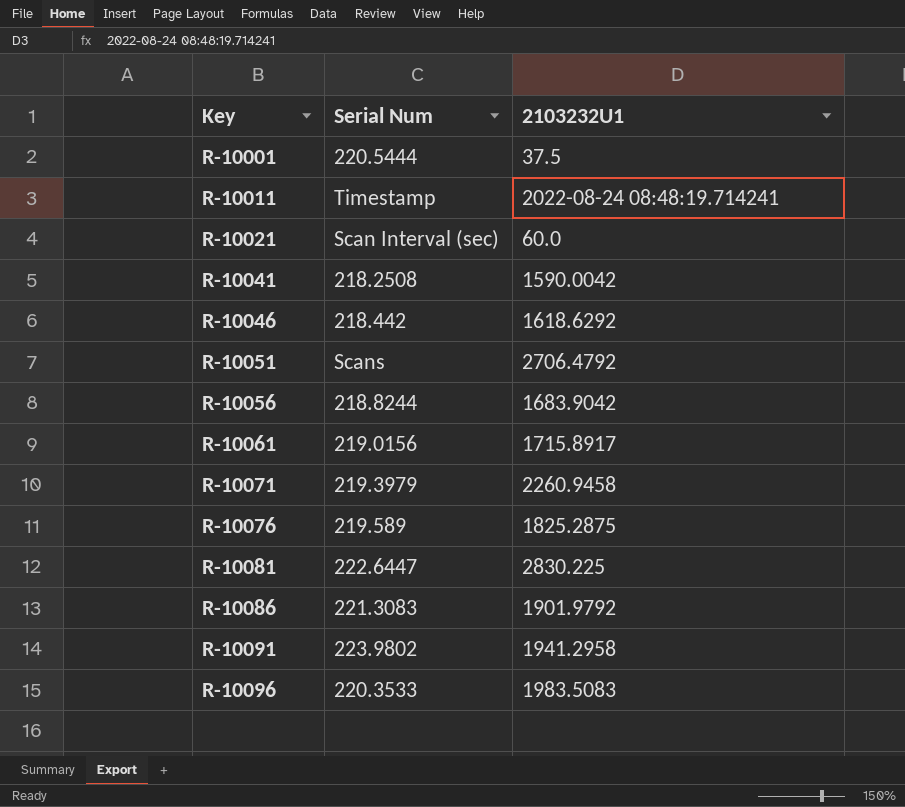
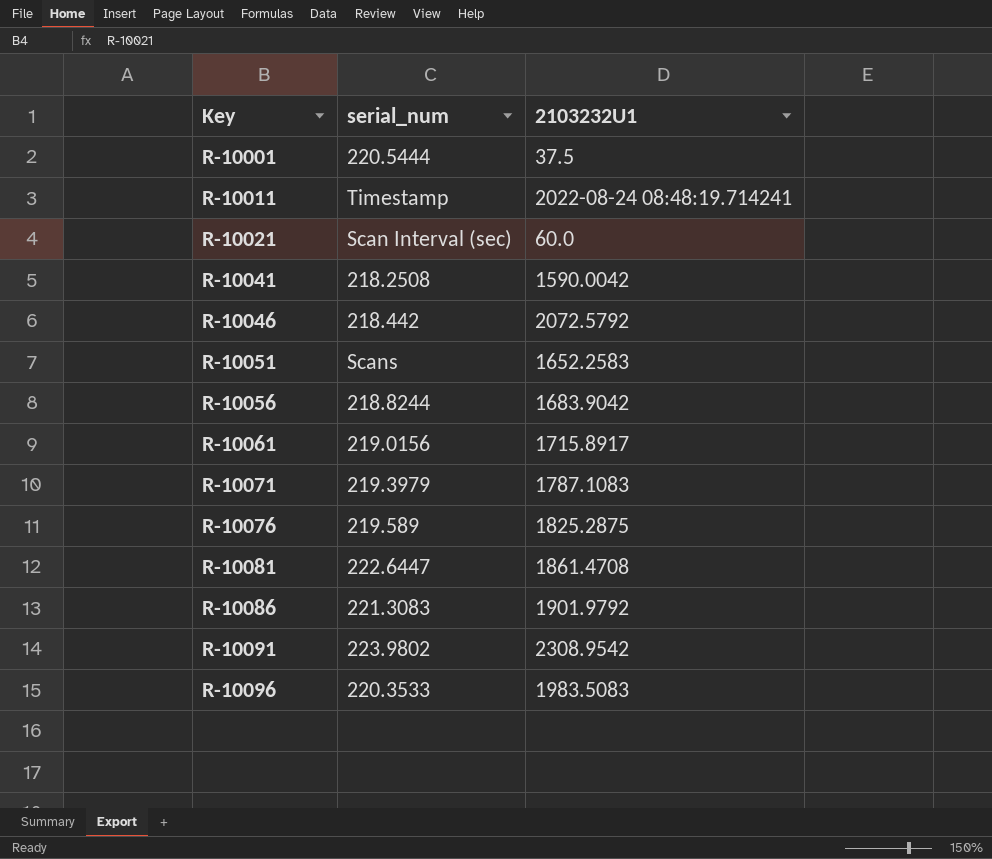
column name: Serial Num -> serial_num
R-10046 | 2103232U1: 1618.6292 -> 2072.5792
R-10051 | 2103232U1: 2706.4792 -> 1652.2583
R-10071 | 2103232U1: 2260.9458 -> 1787.1083
R-10081 | 2103232U1: 2830.225 -> 1861.4708
R-10091 | 2103232U1: 1941.2958 -> 2308.9542

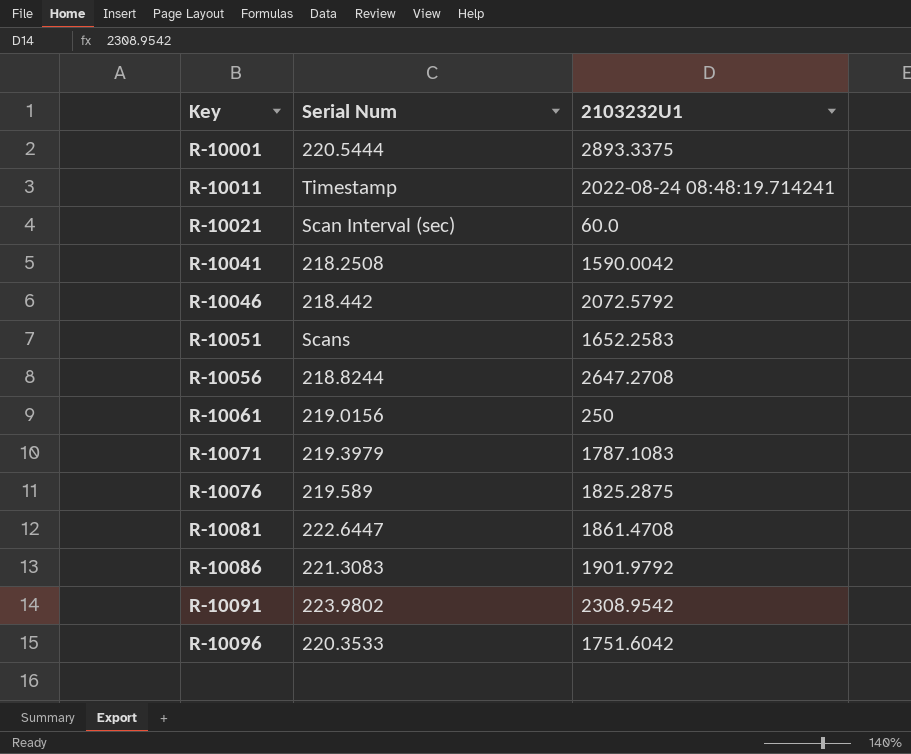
column name: serial_num -> Serial Num
R-10001 | 2103232U1: 37.5 -> 2893.3375
R-10056 | 2103232U1: 1683.9042 -> 2647.2708
R-10061 | 2103232U1: 1715.8917 -> 250
R-10096 | 2103232U1: 1983.5083 -> 1751.6042

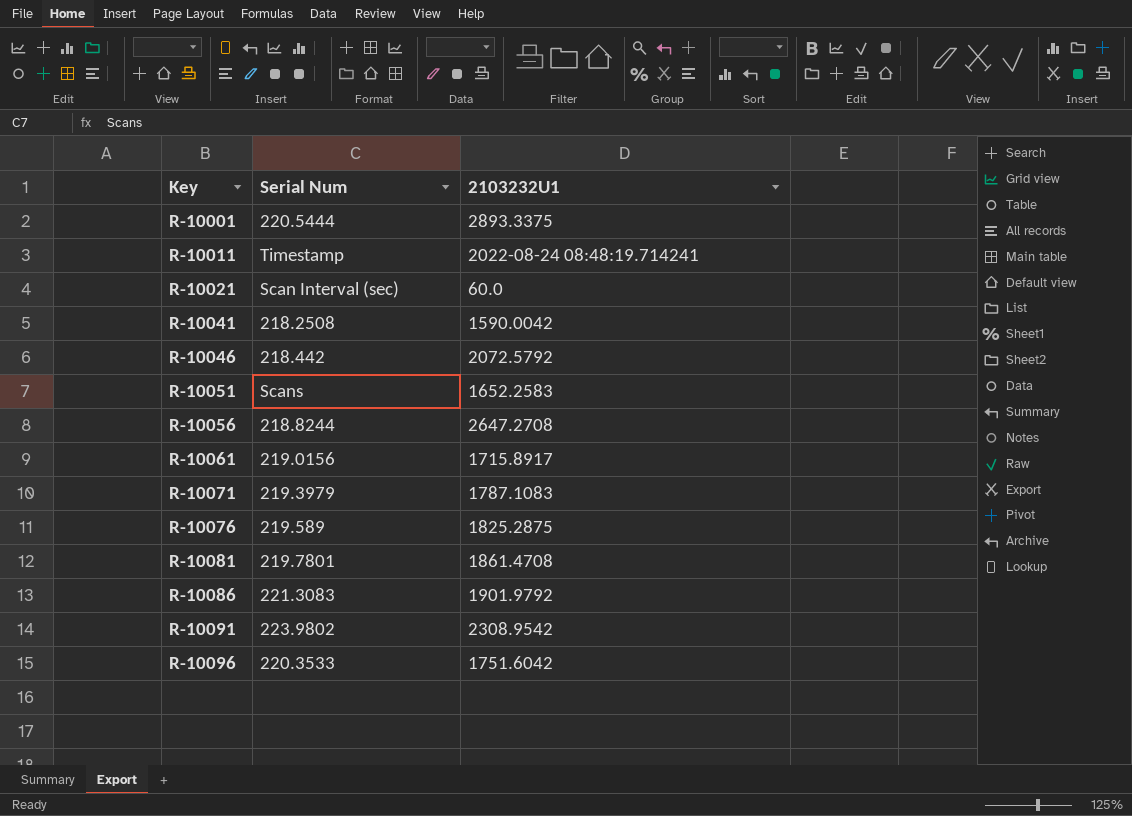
R-10061 | 2103232U1: 250 -> 1715.8917
R-10081 | Serial Num: 222.6447 -> 219.7801

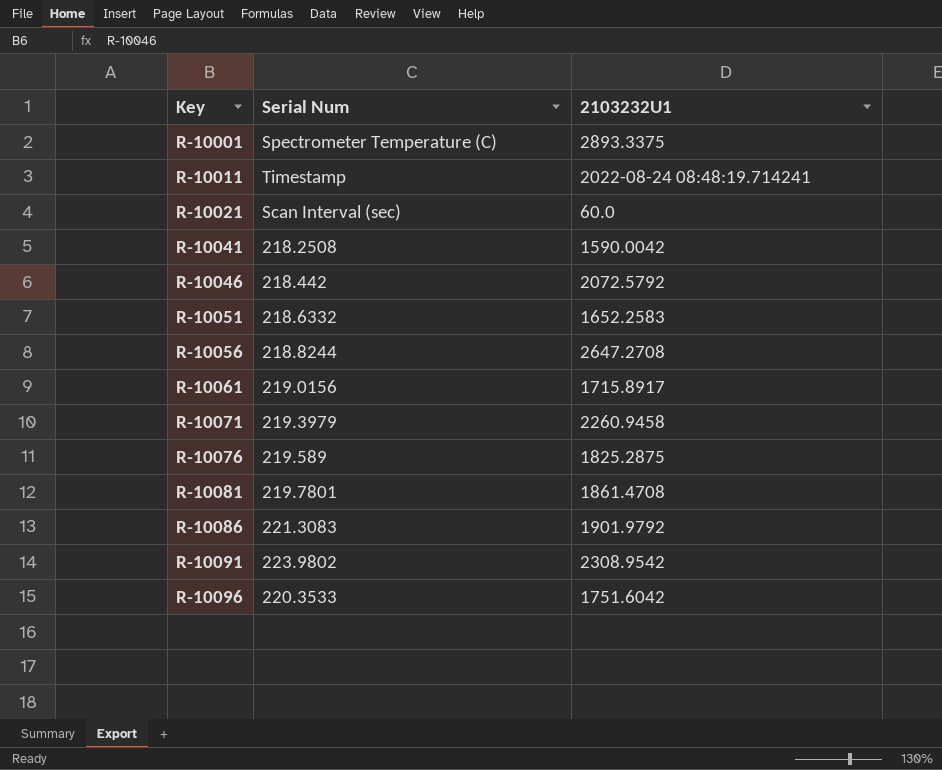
R-10001 | Serial Num: 220.5444 -> Spectrometer Temperature (C)
R-10051 | Serial Num: Scans -> 218.6332
R-10071 | 2103232U1: 1787.1083 -> 2260.9458

